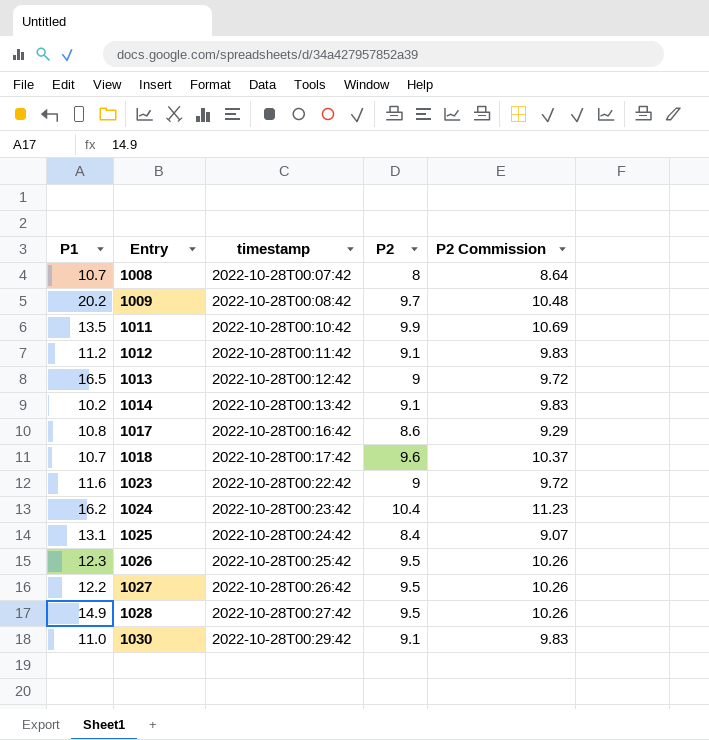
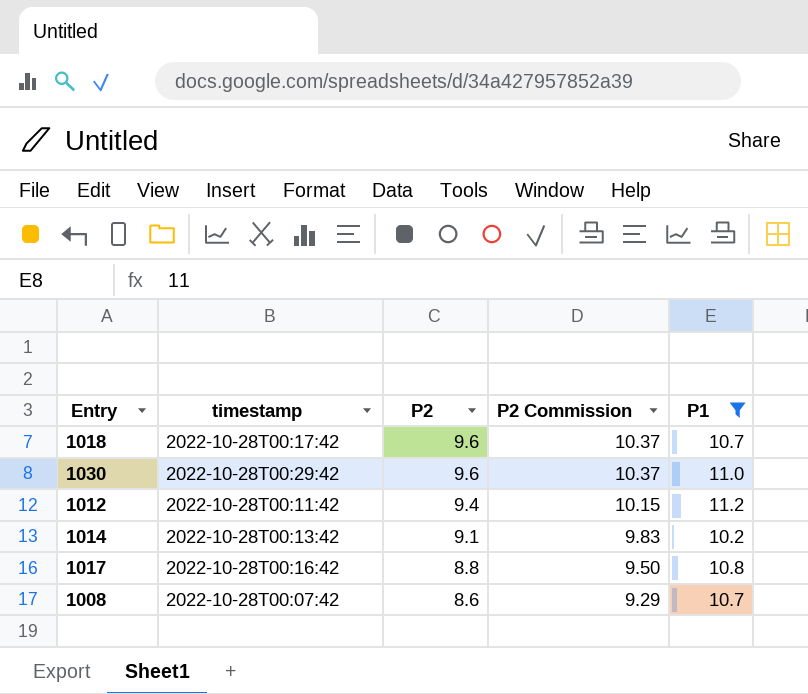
filter: none -> P1 <= 11.2
row order: Entry ascending -> P2 descending
column P1 | position: 1 -> 5
1030 | P2: 9.1 -> 9.6
1030 | P2 Commission: 9.83 -> 10.37
1012 | P2: 9.1 -> 9.4
1012 | P2 Commission: 9.83 -> 10.15
1017 | P2: 8.6 -> 8.8
1017 | P2 Commission: 9.29 -> 9.50
1008 | P2: 8 -> 8.6
1008 | P2 Commission: 8.64 -> 9.29

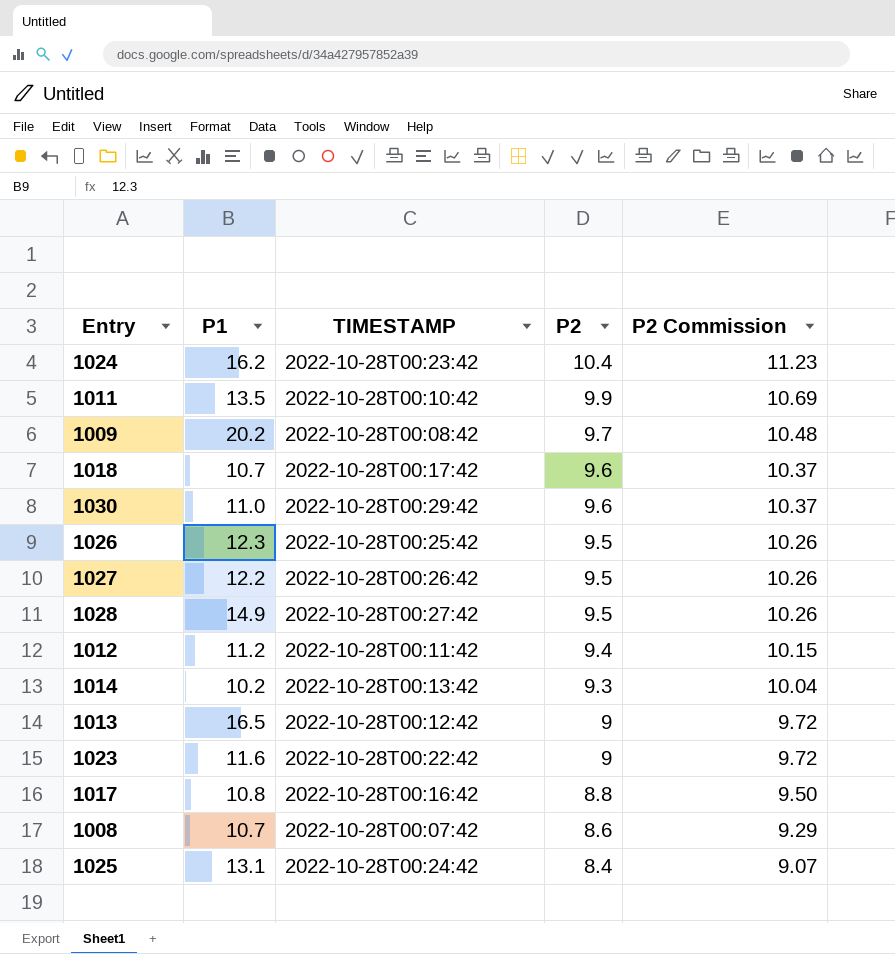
filter: P1 <= 11.2 -> none
column P1 | position: 5 -> 2
column name: timestamp -> TIMESTAMP
1014 | P2: 9.1 -> 9.3
1014 | P2 Commission: 9.83 -> 10.04

